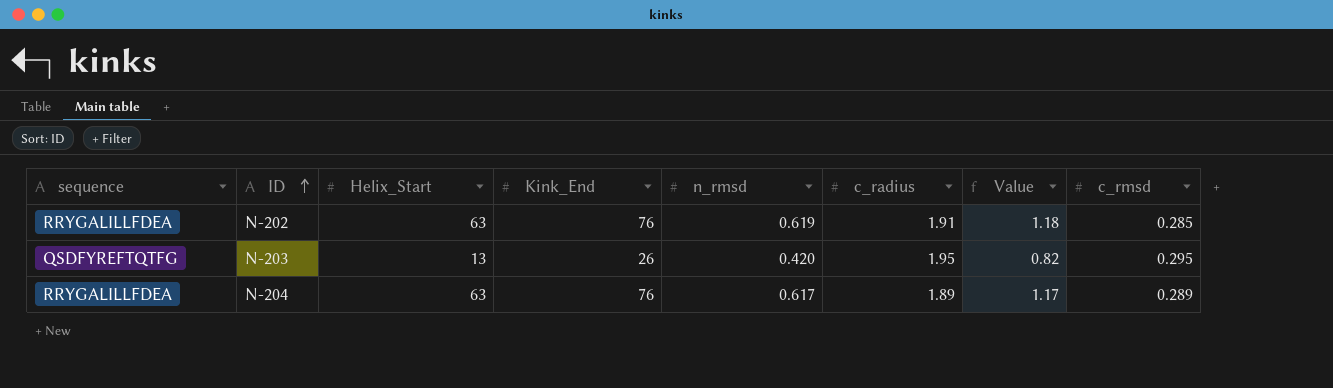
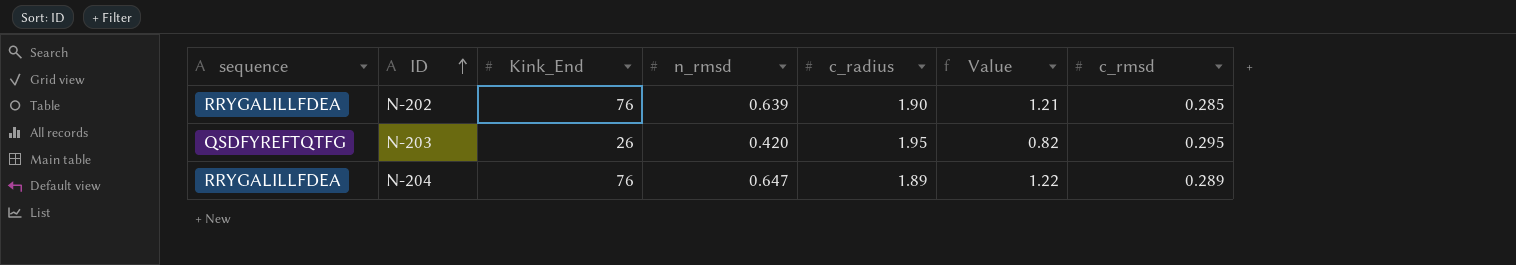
column Helix_Start | position: 3 -> none
N-202 | n_rmsd: 0.619 -> 0.639
N-202 | c_radius: 1.91 -> 1.90
N-202 | Value: 1.18 -> 1.21
N-204 | n_rmsd: 0.617 -> 0.647
N-204 | Value: 1.17 -> 1.22

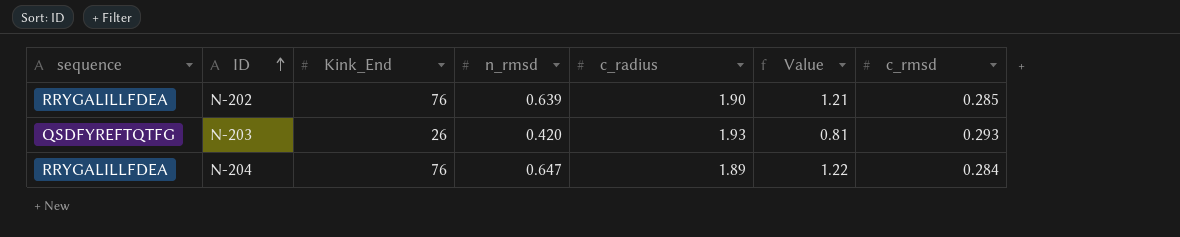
N-203 | c_radius: 1.95 -> 1.93
N-203 | Value: 0.82 -> 0.81
N-203 | c_rmsd: 0.295 -> 0.293
N-204 | c_rmsd: 0.289 -> 0.284

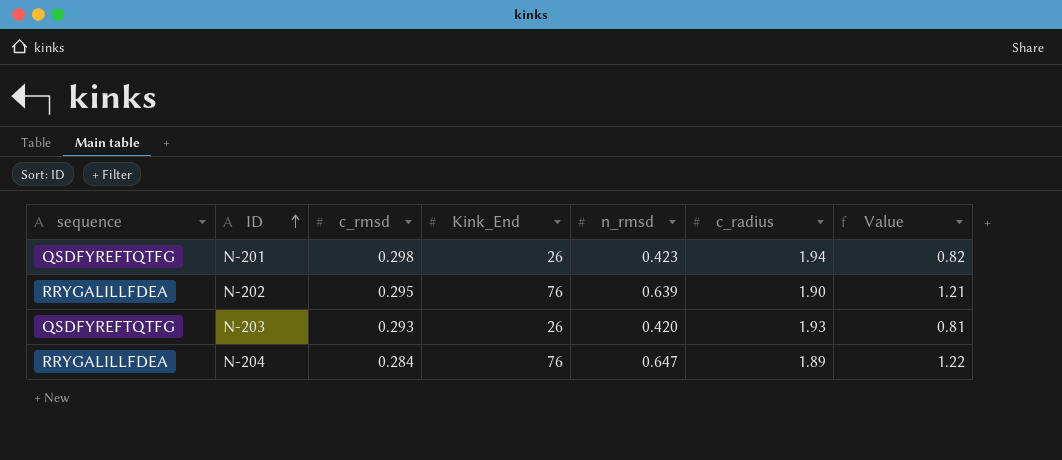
column c_rmsd | position: 7 -> 3
row N-201: none -> QSDFYREFTQTFG | 0.298 | 26 | 0.423 | 1.94 | 0.82
N-202 | c_rmsd: 0.285 -> 0.295

